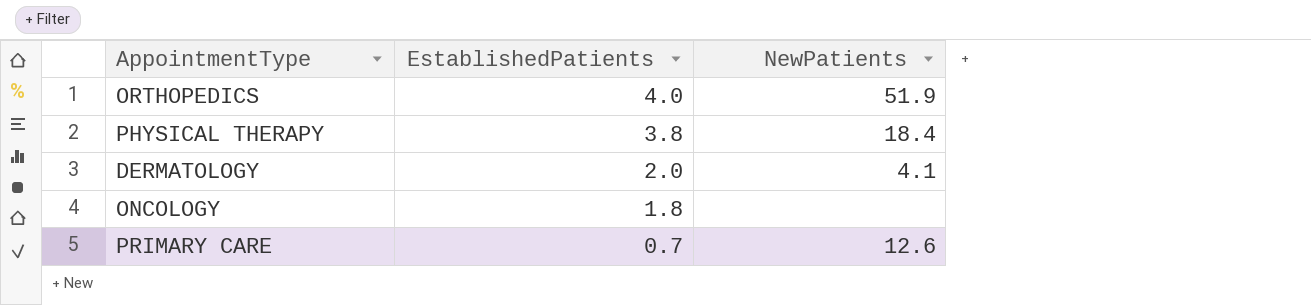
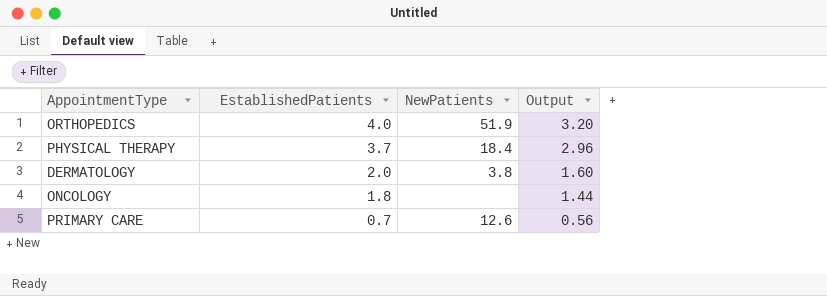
column Output | formula: none -> [EstablishedPatients] * 0.8
PHYSICAL THERAPY | EstablishedPatients: 3.8 -> 3.7
DERMATOLOGY | NewPatients: 4.1 -> 3.8

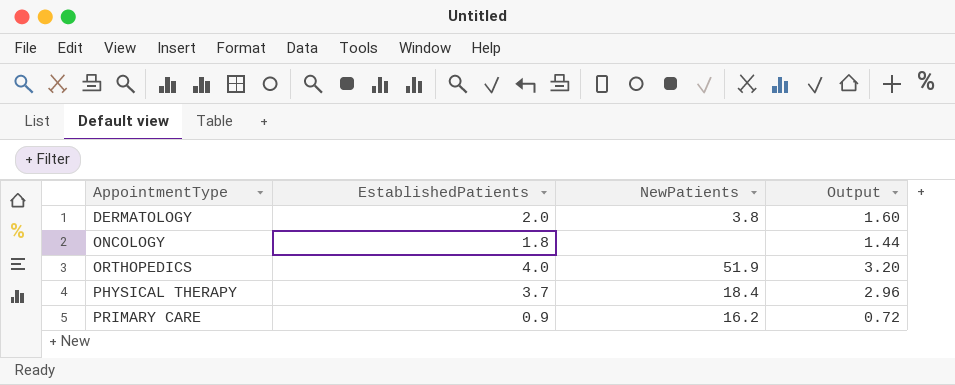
row order: EstablishedPatients descending -> AppointmentType ascending
PRIMARY CARE | EstablishedPatients: 0.7 -> 0.9
PRIMARY CARE | NewPatients: 12.6 -> 16.2
PRIMARY CARE | Output: 0.56 -> 0.72

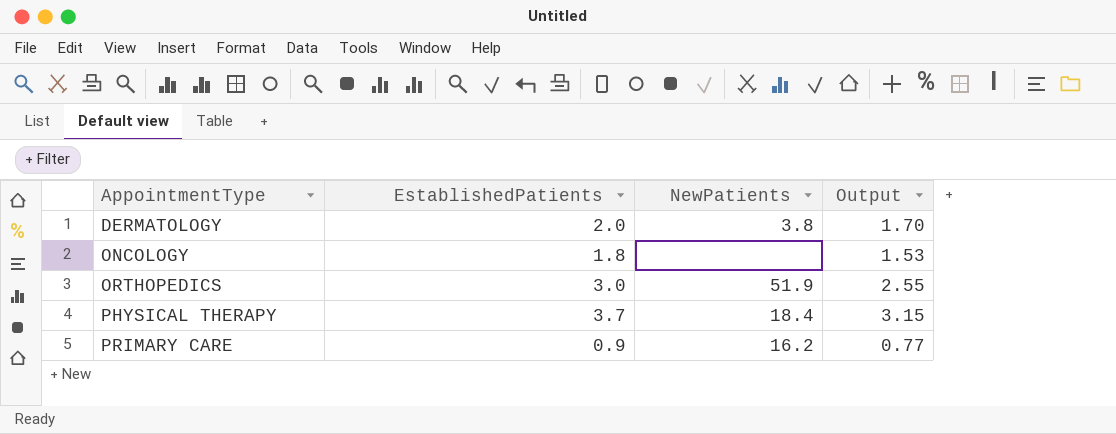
column Output | formula: [EstablishedPatients] * 0.8 -> [EstablishedPatients] * 0.85
ORTHOPEDICS | EstablishedPatients: 4.0 -> 3.0

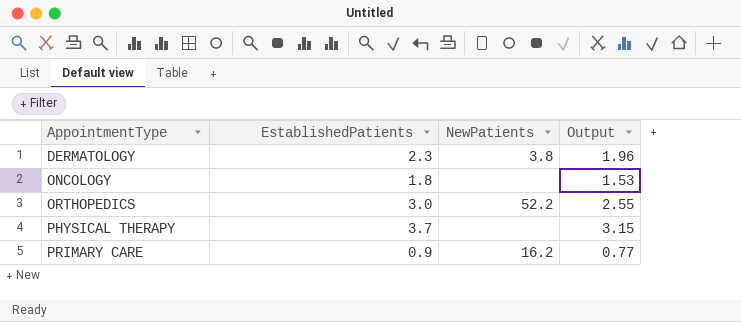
DERMATOLOGY | EstablishedPatients: 2.0 -> 2.3
DERMATOLOGY | Output: 1.70 -> 1.96
ORTHOPEDICS | NewPatients: 51.9 -> 52.2
PHYSICAL THERAPY | NewPatients: 18.4 -> none

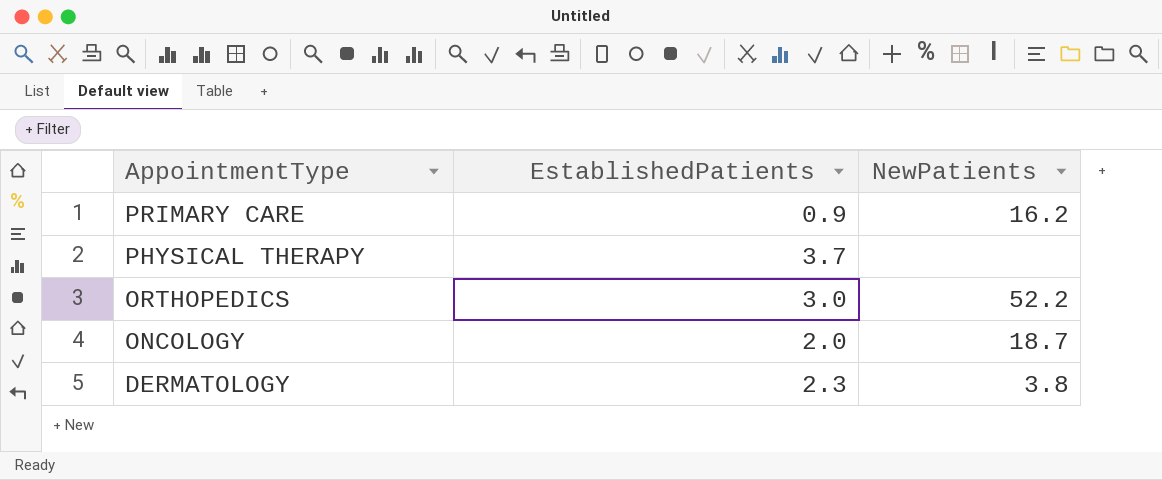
row order: AppointmentType ascending -> AppointmentType descending
column Output | formula: [EstablishedPatients] * 0.85 -> none
ONCOLOGY | EstablishedPatients: 1.8 -> 2.0
ONCOLOGY | NewPatients: none -> 18.7

